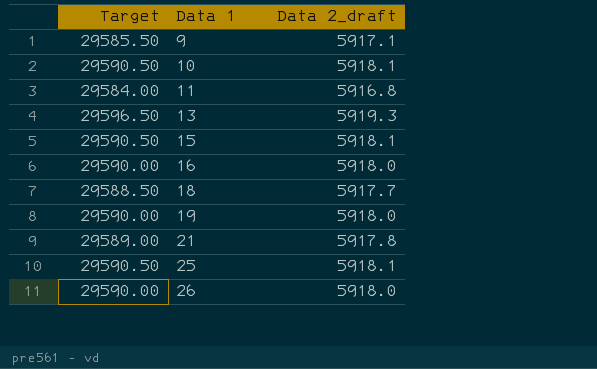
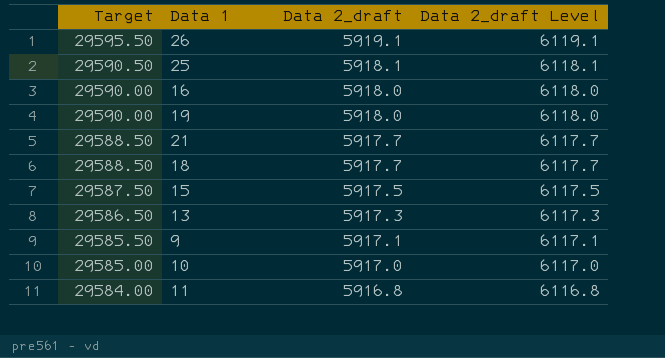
row order: Data 1 ascending -> Target descending
column Data 2_draft Level | formula: none -> [Data 2_draft] + 200
26 | Target: 29590.00 -> 29595.50
26 | Data 2_draft: 5918.0 -> 5919.1
21 | Target: 29589.00 -> 29588.50
21 | Data 2_draft: 5917.8 -> 5917.7
15 | Target: 29590.50 -> 29587.50
15 | Data 2_draft: 5918.1 -> 5917.5
13 | Target: 29596.50 -> 29586.50
13 | Data 2_draft: 5919.3 -> 5917.3
10 | Target: 29590.50 -> 29585.00
10 | Data 2_draft: 5918.1 -> 5917.0

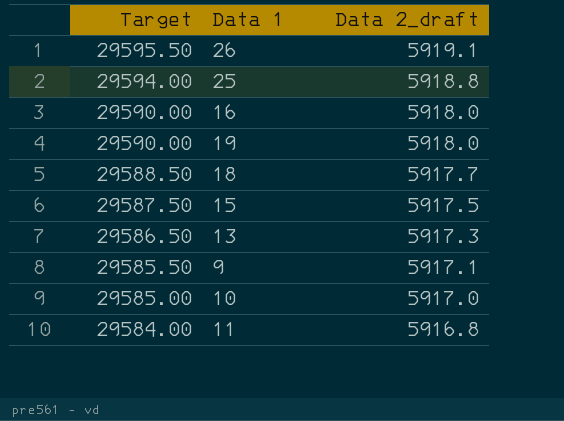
column Data 2_draft Level | formula: [Data 2_draft] + 200 -> none
row 21: 29588.50 | 5917.7 | 6117.7 -> none
25 | Target: 29590.50 -> 29594.00
25 | Data 2_draft: 5918.1 -> 5918.8

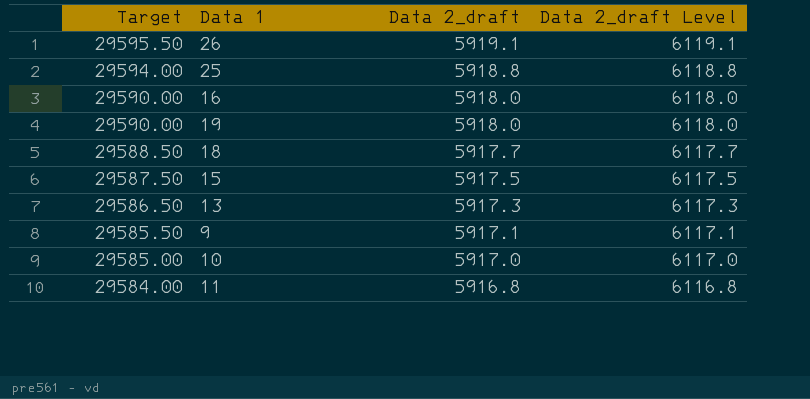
column Data 2_draft Level | formula: none -> [Data 2_draft] + 200

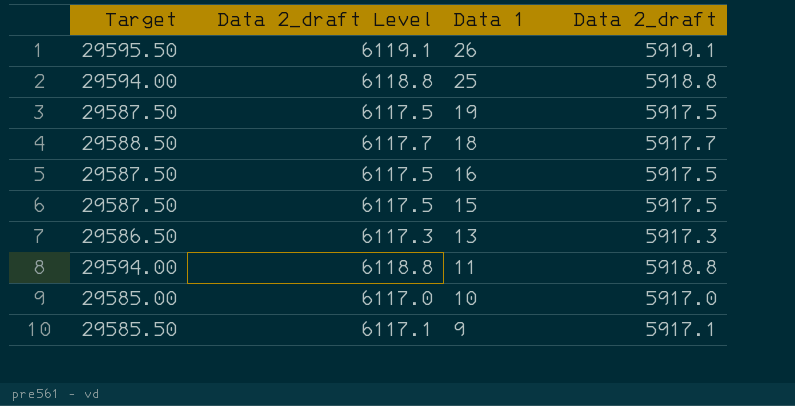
row order: Target descending -> Data 1 descending
column Data 2_draft Level | position: 4 -> 2
19 | Target: 29590.00 -> 29587.50
19 | Data 2_draft Level: 6118.0 -> 6117.5
19 | Data 2_draft: 5918.0 -> 5917.5
16 | Target: 29590.00 -> 29587.50
16 | Data 2_draft Level: 6118.0 -> 6117.5
16 | Data 2_draft: 5918.0 -> 5917.5
11 | Target: 29584.00 -> 29594.00
11 | Data 2_draft Level: 6116.8 -> 6118.8
11 | Data 2_draft: 5916.8 -> 5918.8

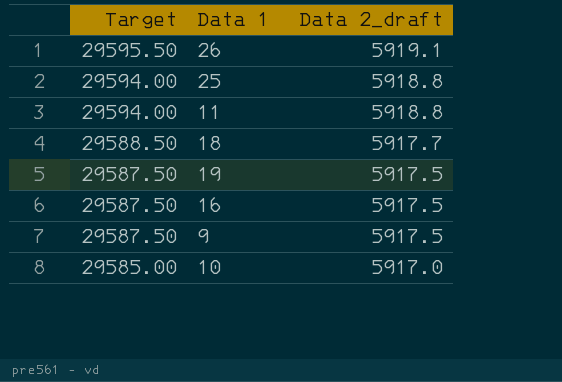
row order: Data 1 descending -> Target descending
column Data 2_draft Level | formula: [Data 2_draft] + 200 -> none
row 15: 29587.50 | 6117.5 | 5917.5 -> none
row 13: 29586.50 | 6117.3 | 5917.3 -> none
9 | Target: 29585.50 -> 29587.50
9 | Data 2_draft: 5917.1 -> 5917.5

